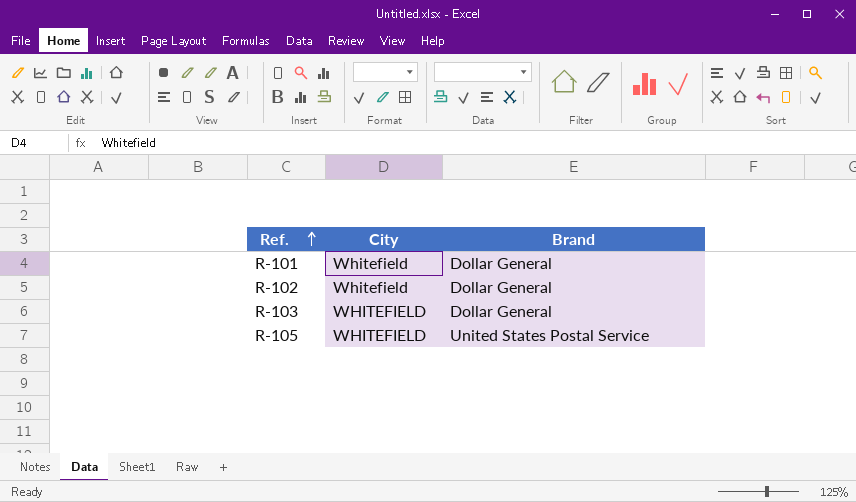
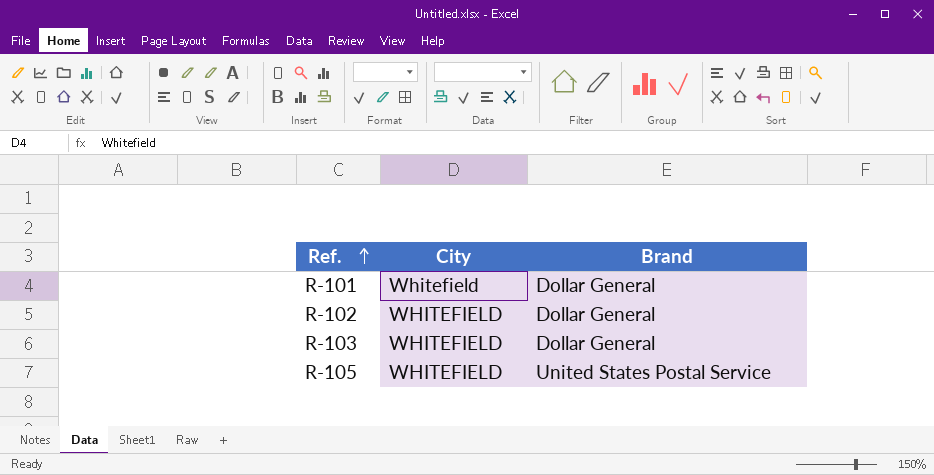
R-102 | City: Whitefield -> WHITEFIELD

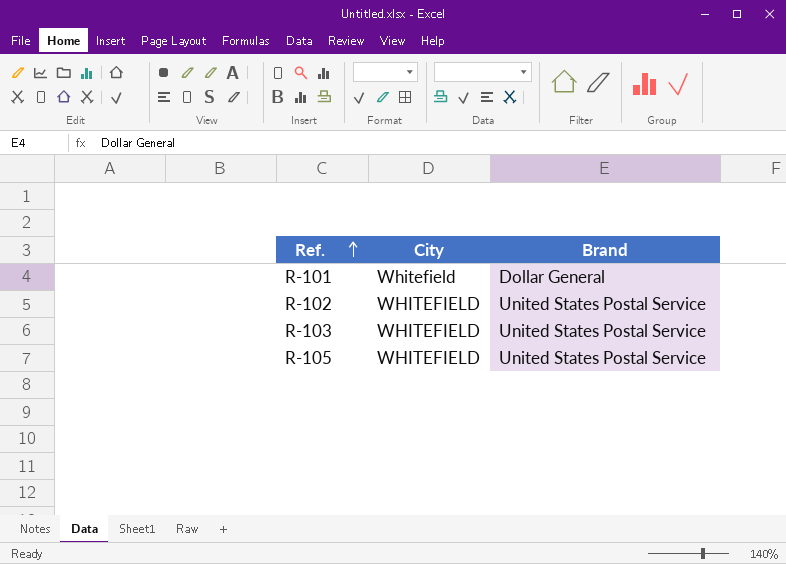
R-102 | Brand: Dollar General -> United States Postal Service
R-103 | Brand: Dollar General -> United States Postal Service

